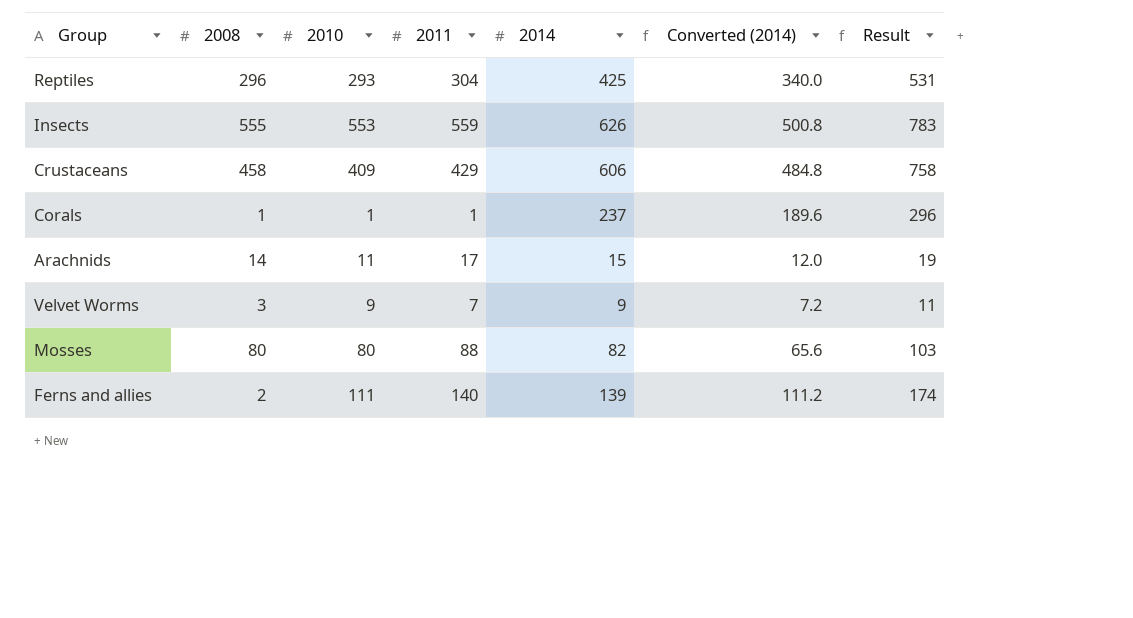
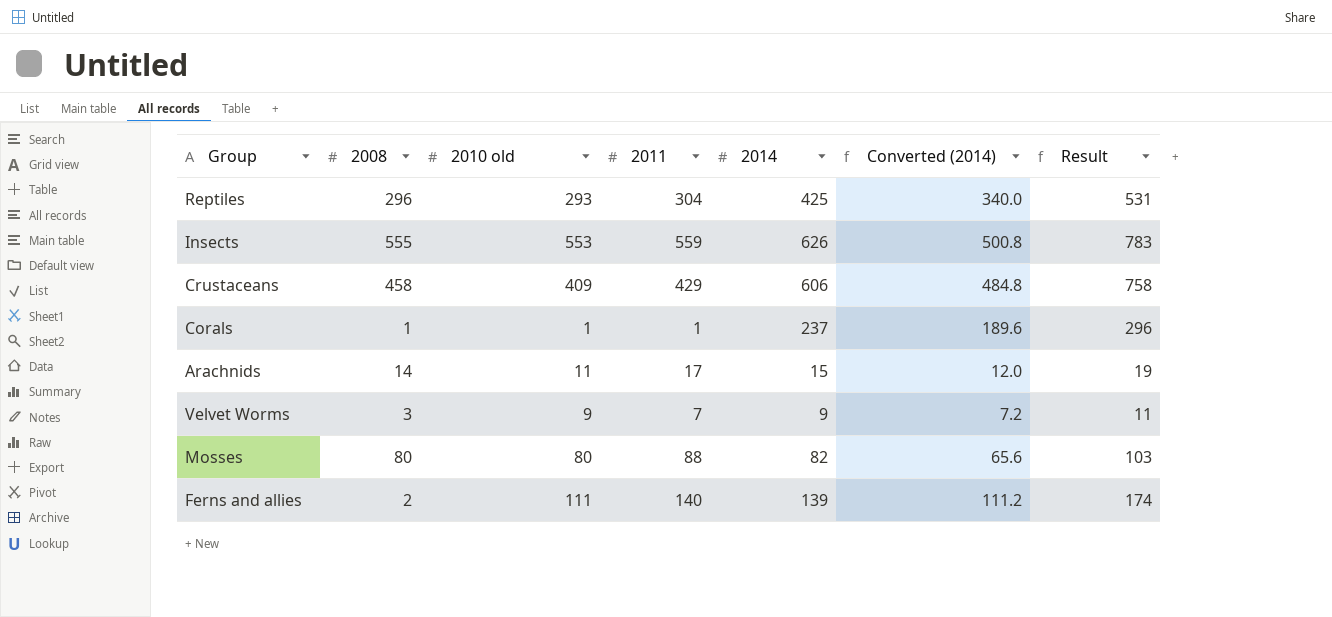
column name: 2010 -> 2010 old

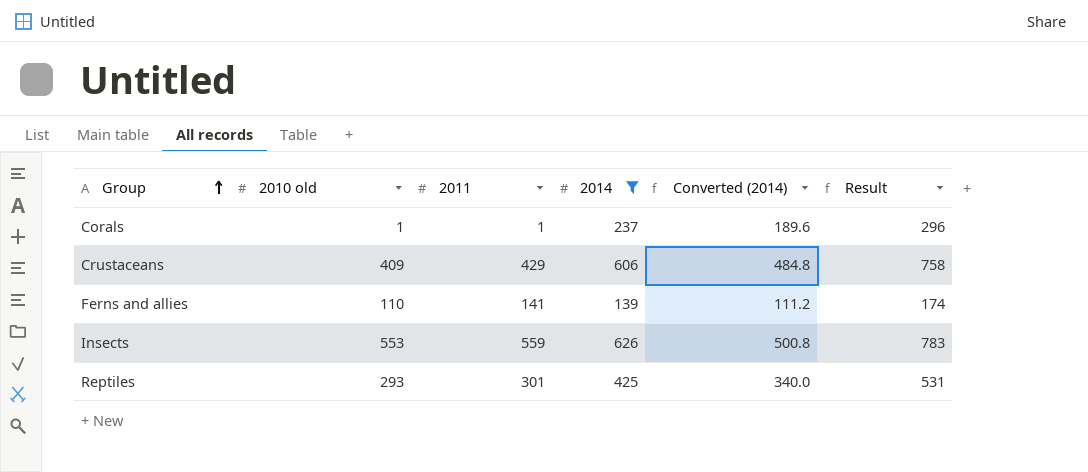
filter: none -> 2014 >= 139
row order: none -> Group ascending
column 2008 | position: 2 -> none
Ferns and allies | 2010 old: 111 -> 110
Ferns and allies | 2011: 140 -> 141
Reptiles | 2011: 304 -> 301

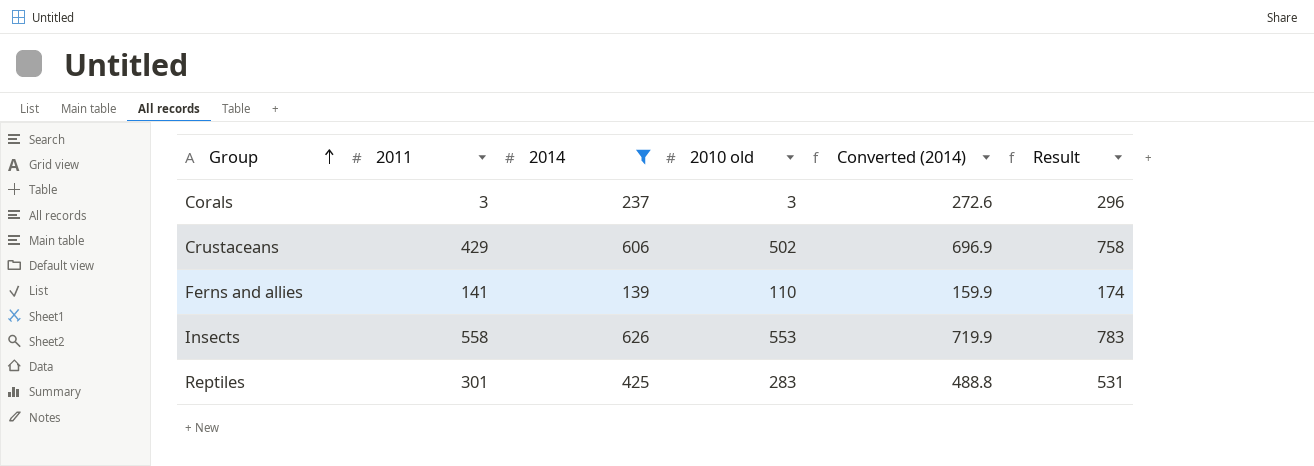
column 2010 old | position: 2 -> 4
column Converted (2014) | formula: [2014] * 0.8 -> [2014] * 1.15
Corals | 2011: 1 -> 3
Corals | 2010 old: 1 -> 3
Crustaceans | 2010 old: 409 -> 502
Insects | 2011: 559 -> 558
Reptiles | 2010 old: 293 -> 283

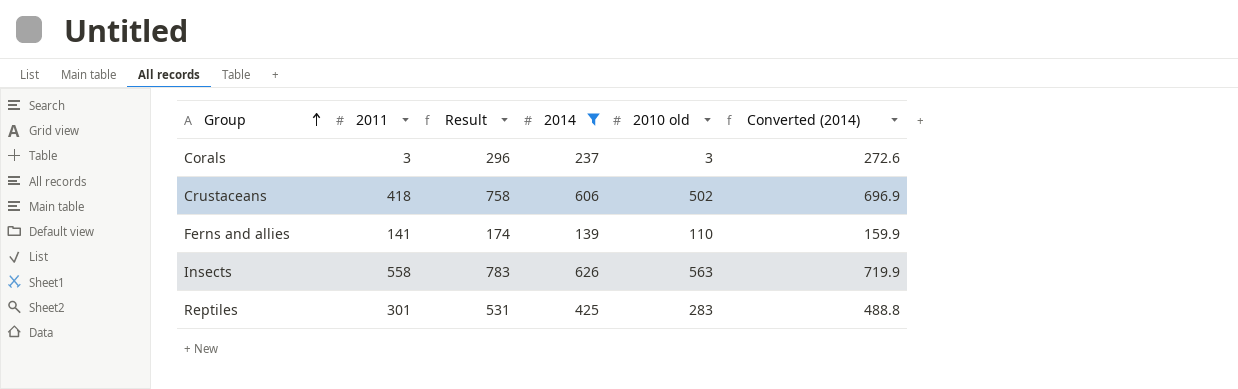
column Result | position: 6 -> 3
Crustaceans | 2011: 429 -> 418
Insects | 2010 old: 553 -> 563

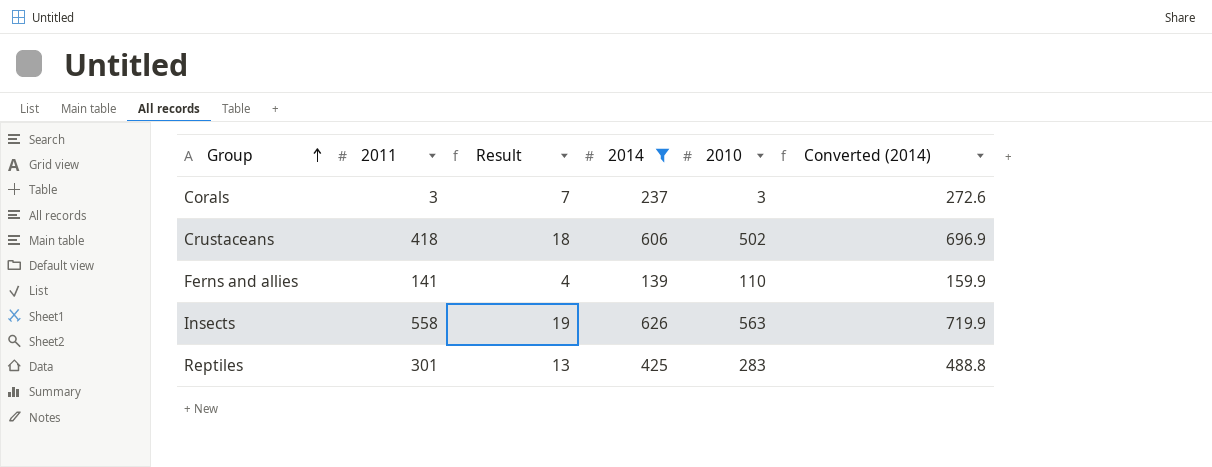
column Result | formula: [2014] * 1.25 -> [2014] * 0.03
column name: 2010 old -> 2010

